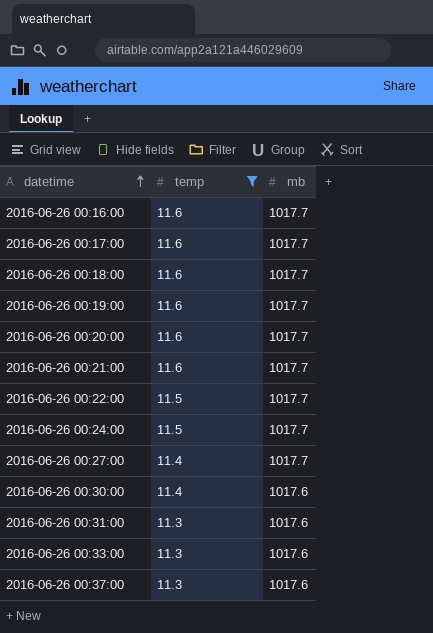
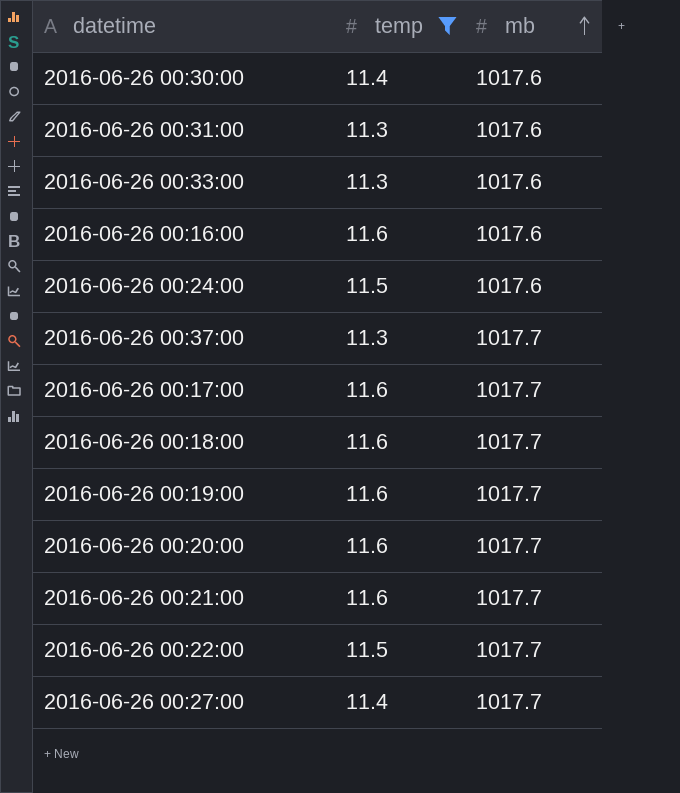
row order: datetime ascending -> mb ascending
2016-06-26 00:16:00 | mb: 1017.7 -> 1017.6
2016-06-26 00:24:00 | mb: 1017.7 -> 1017.6
2016-06-26 00:37:00 | mb: 1017.6 -> 1017.7

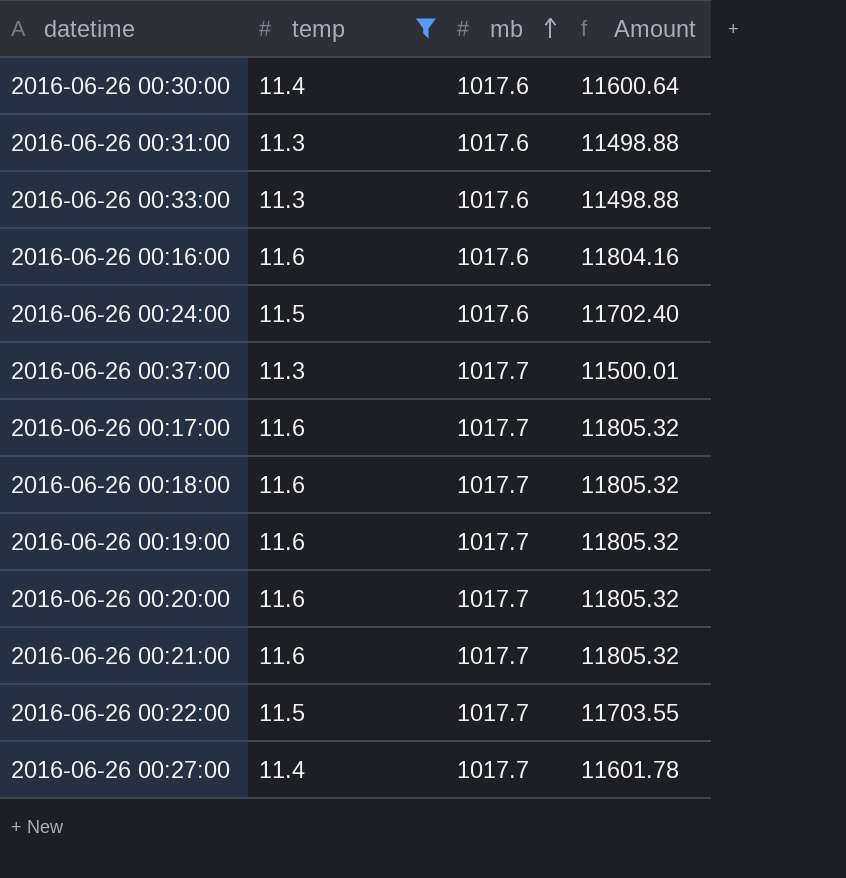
column Amount | formula: none -> [temp] * [mb]

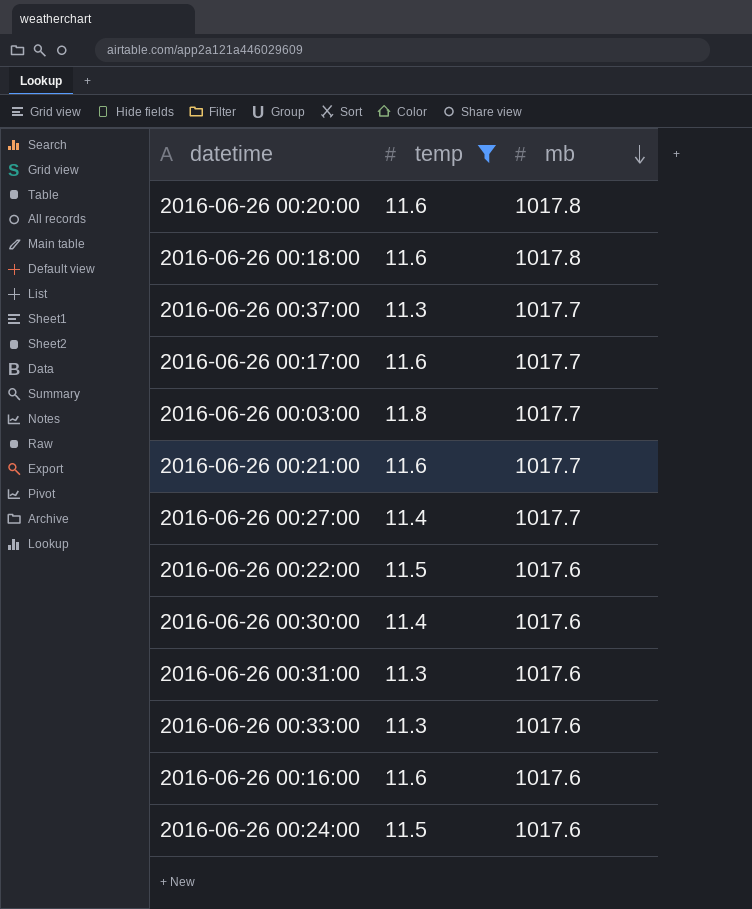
row order: mb ascending -> mb descending
column Amount | formula: [temp] * [mb] -> none
row 2016-06-26 00:19:00: 11.6 | 1017.7 | 11805.32 -> none
2016-06-26 00:20:00 | mb: 1017.7 -> 1017.8
2016-06-26 00:18:00 | mb: 1017.7 -> 1017.8
row 2016-06-26 00:03:00: none -> 11.8 | 1017.7
2016-06-26 00:22:00 | mb: 1017.7 -> 1017.6

